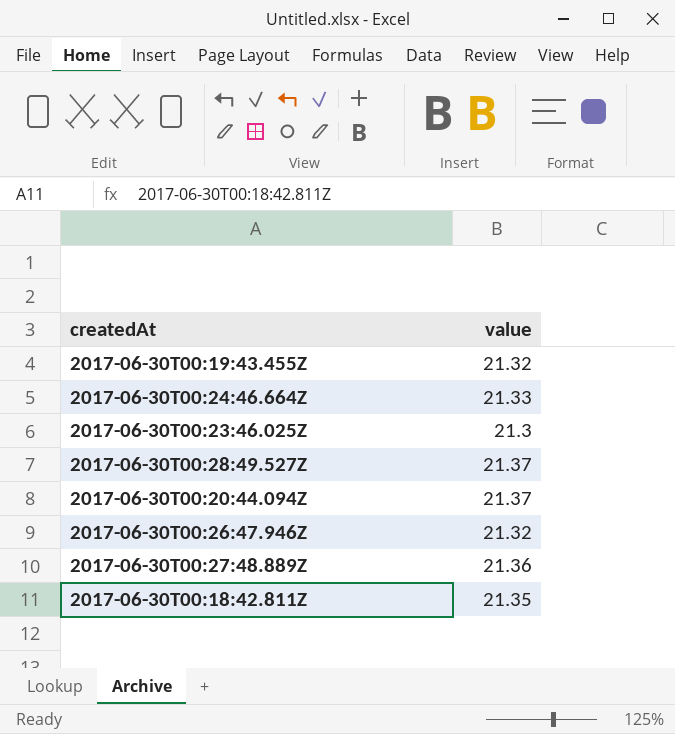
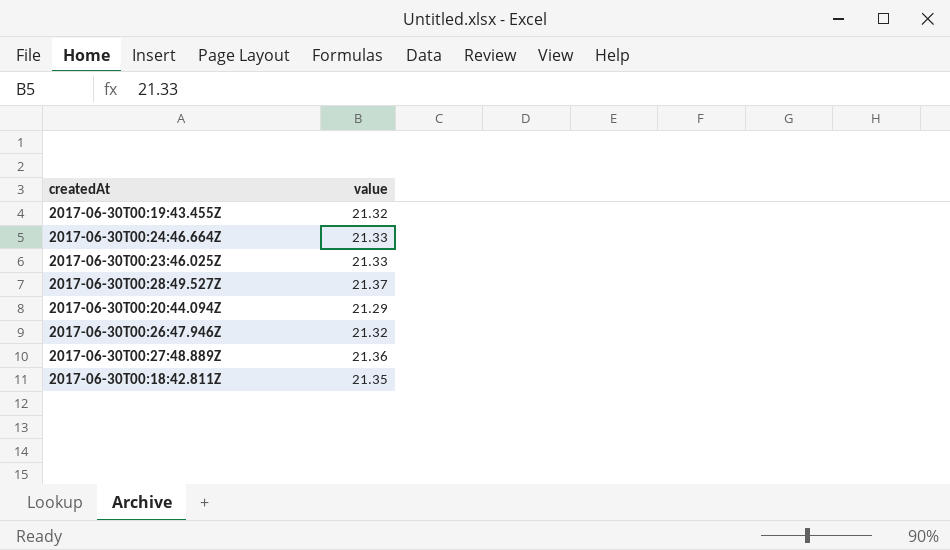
2017-06-30T00:23:46.025Z | value: 21.3 -> 21.33
2017-06-30T00:20:44.094Z | value: 21.37 -> 21.29

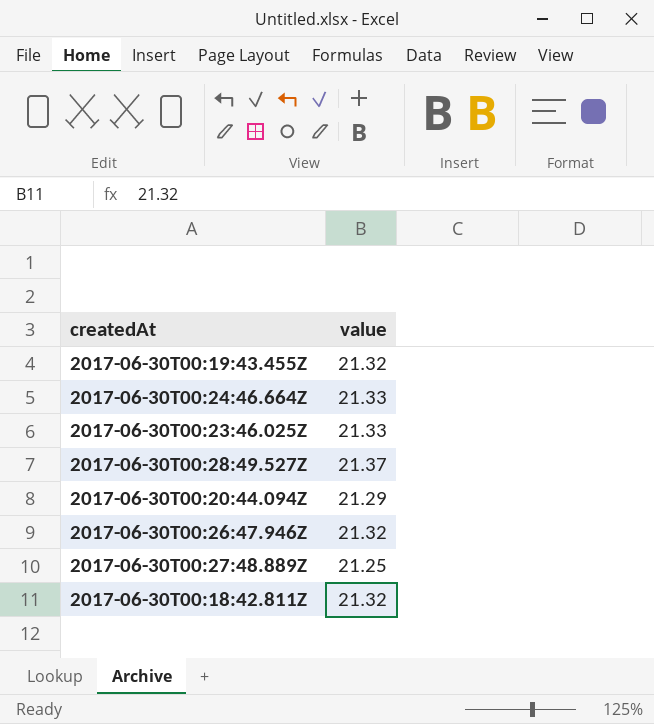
2017-06-30T00:27:48.889Z | value: 21.36 -> 21.25
2017-06-30T00:18:42.811Z | value: 21.35 -> 21.32

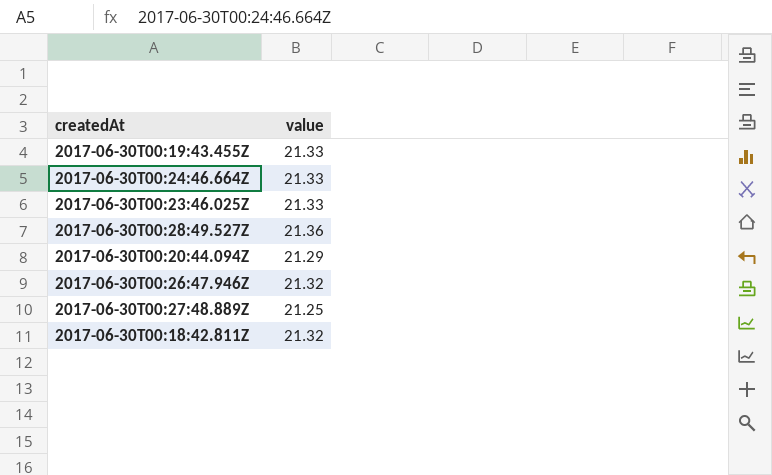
2017-06-30T00:19:43.455Z | value: 21.32 -> 21.33
2017-06-30T00:28:49.527Z | value: 21.37 -> 21.36

